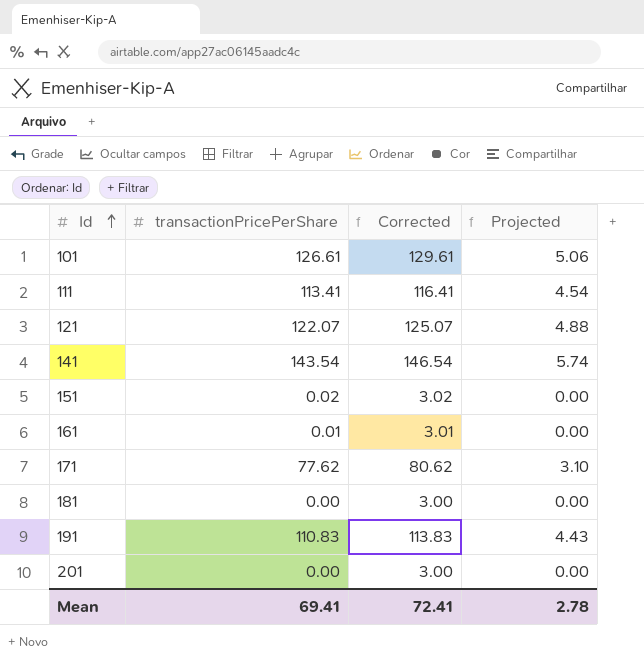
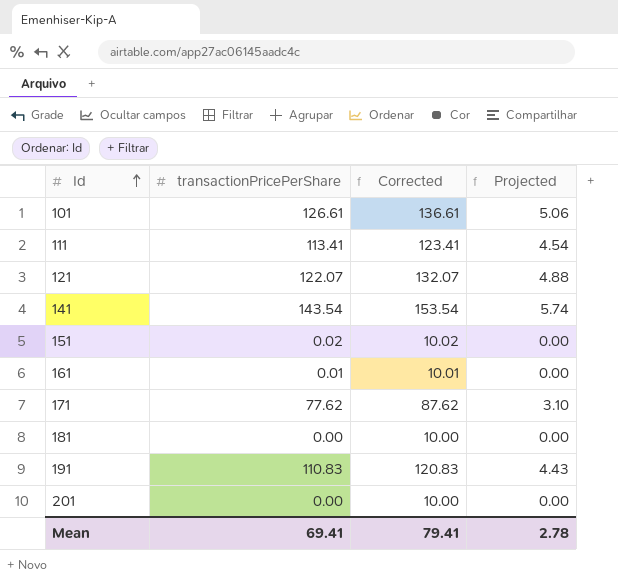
column Corrected | formula: [transactionPricePerShare] + 3 -> [transactionPricePerShare] + 10
Mean | Corrected: 72.41 -> 79.41

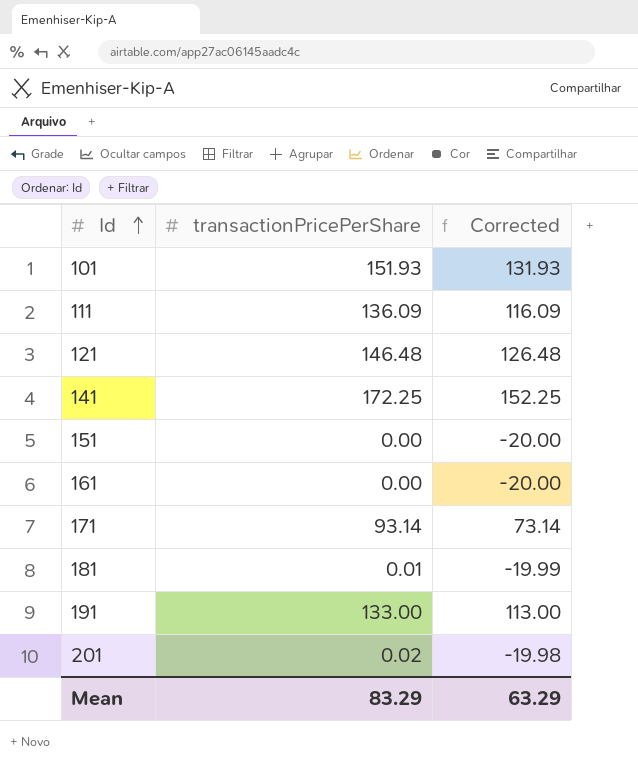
column Projected | formula: [transactionPricePerShare] * 0.04 -> none
column Corrected | formula: [transactionPricePerShare] + 10 -> [transactionPricePerShare] - 20
101 | transactionPricePerShare: 126.61 -> 151.93
111 | transactionPricePerShare: 113.41 -> 136.09
121 | transactionPricePerShare: 122.07 -> 146.48
141 | transactionPricePerShare: 143.54 -> 172.25
151 | transactionPricePerShare: 0.02 -> 0.00
161 | transactionPricePerShare: 0.01 -> 0.00
171 | transactionPricePerShare: 77.62 -> 93.14
181 | transactionPricePerShare: 0.00 -> 0.01
191 | transactionPricePerShare: 110.83 -> 133.00
201 | transactionPricePerShare: 0.00 -> 0.02
Mean | transactionPricePerShare: 69.41 -> 83.29
Mean | Corrected: 79.41 -> 63.29

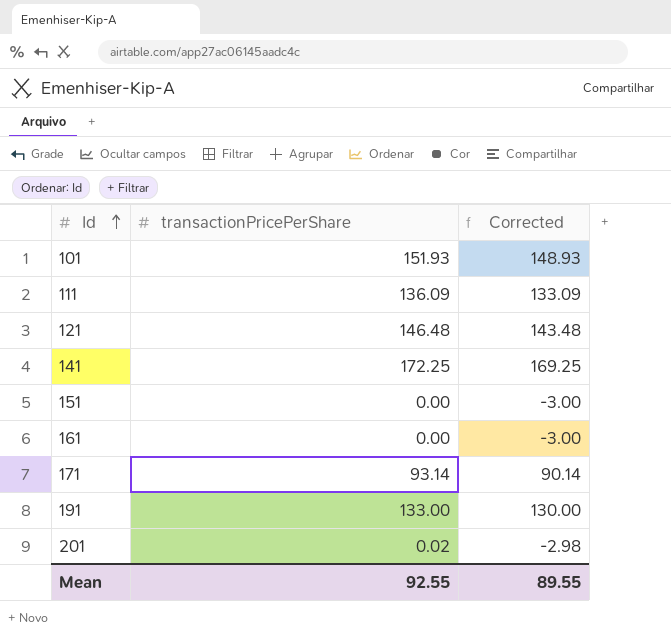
column Corrected | formula: [transactionPricePerShare] - 20 -> [transactionPricePerShare] - 3
row 181: 0.01 | -19.99 -> none
Mean | transactionPricePerShare: 83.29 -> 92.55
Mean | Corrected: 63.29 -> 89.55

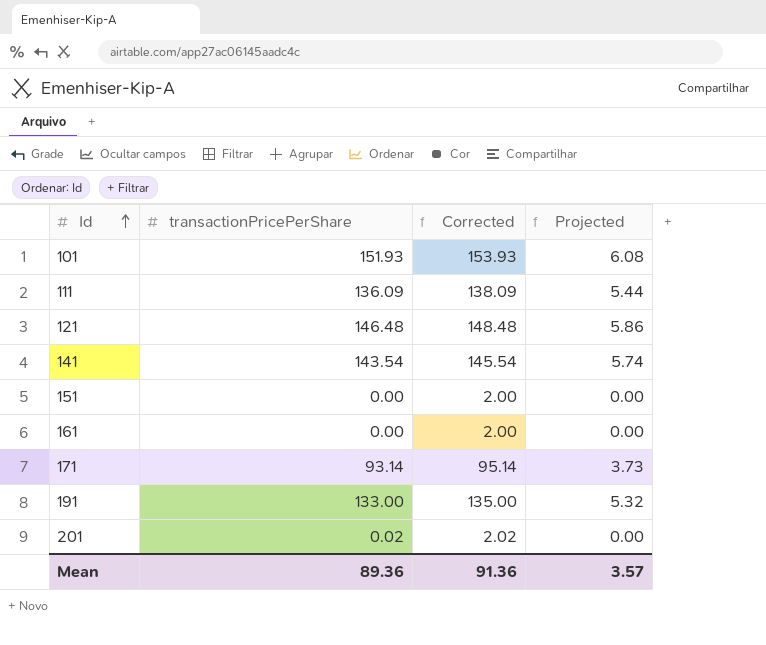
column Corrected | formula: [transactionPricePerShare] - 3 -> [transactionPricePerShare] + 2
column Projected | formula: none -> [transactionPricePerShare] * 0.04
141 | transactionPricePerShare: 172.25 -> 143.54
Mean | transactionPricePerShare: 92.55 -> 89.36
Mean | Corrected: 89.55 -> 91.36

